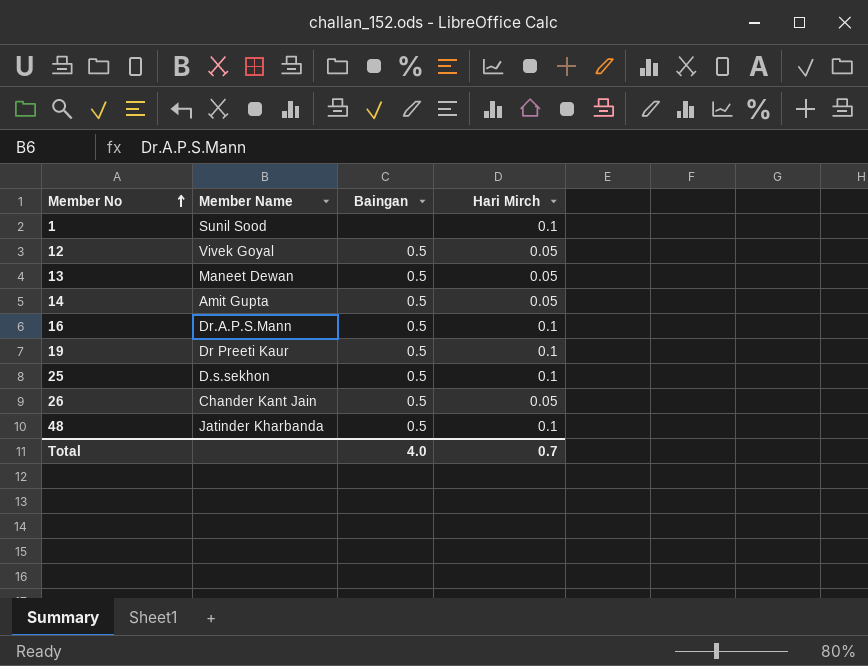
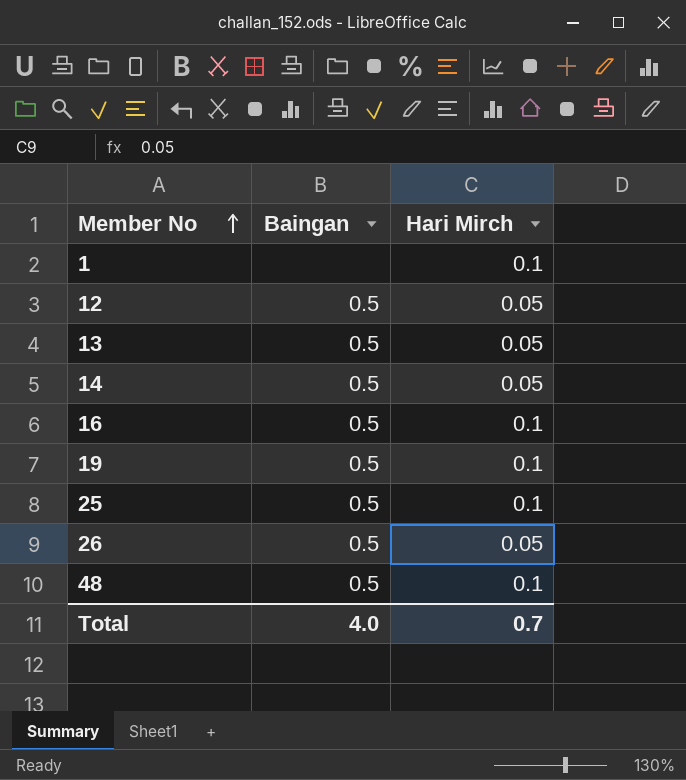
column Member Name | position: 2 -> none

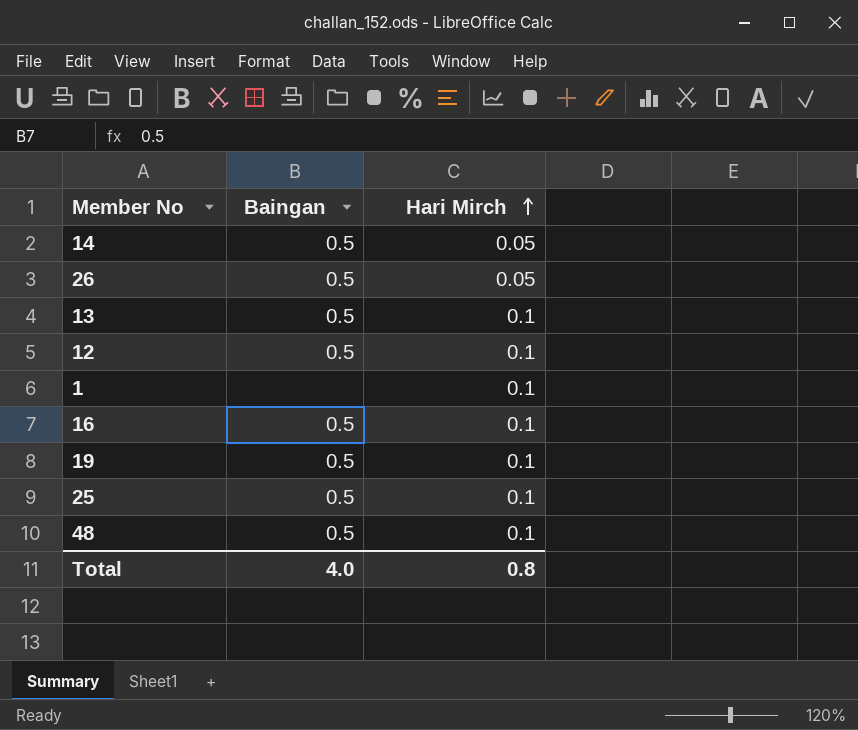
row order: Member No ascending -> Hari Mirch ascending
13 | Hari Mirch: 0.05 -> 0.1
12 | Hari Mirch: 0.05 -> 0.1
Total | Hari Mirch: 0.7 -> 0.8

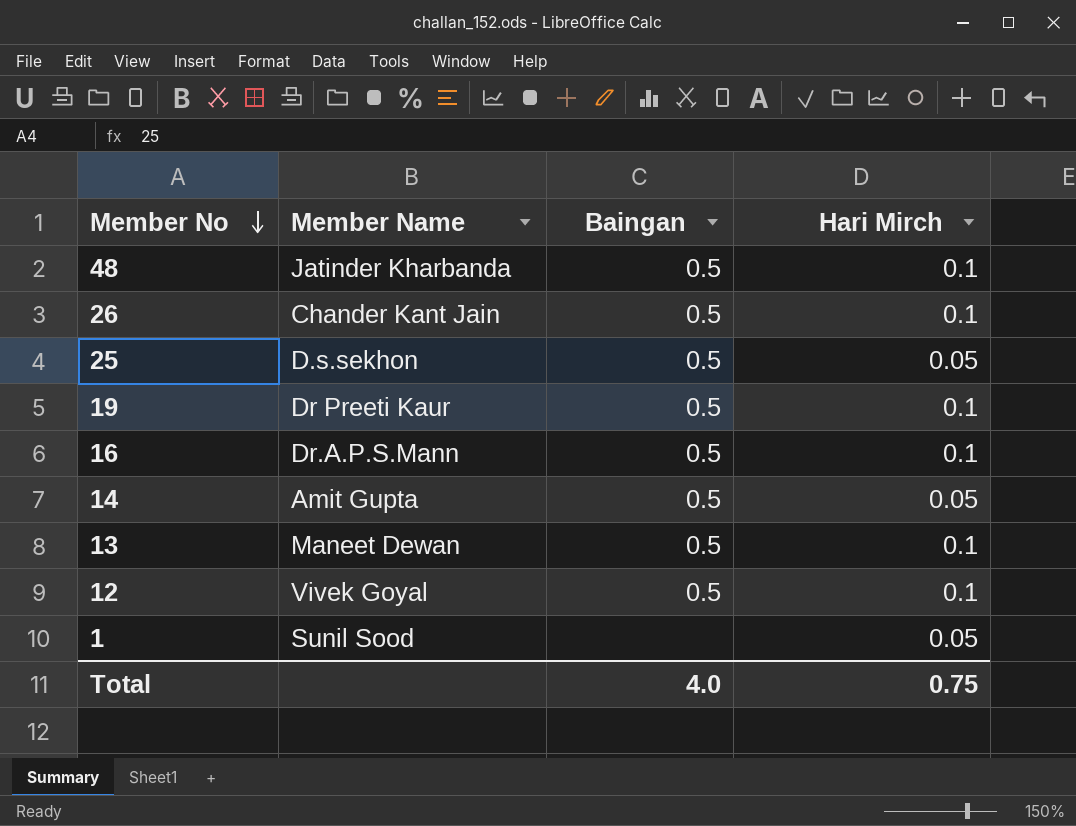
row order: Hari Mirch ascending -> Member No descending
column Member Name | position: none -> 2
26 | Hari Mirch: 0.05 -> 0.1
25 | Hari Mirch: 0.1 -> 0.05
1 | Hari Mirch: 0.1 -> 0.05
Total | Hari Mirch: 0.8 -> 0.75

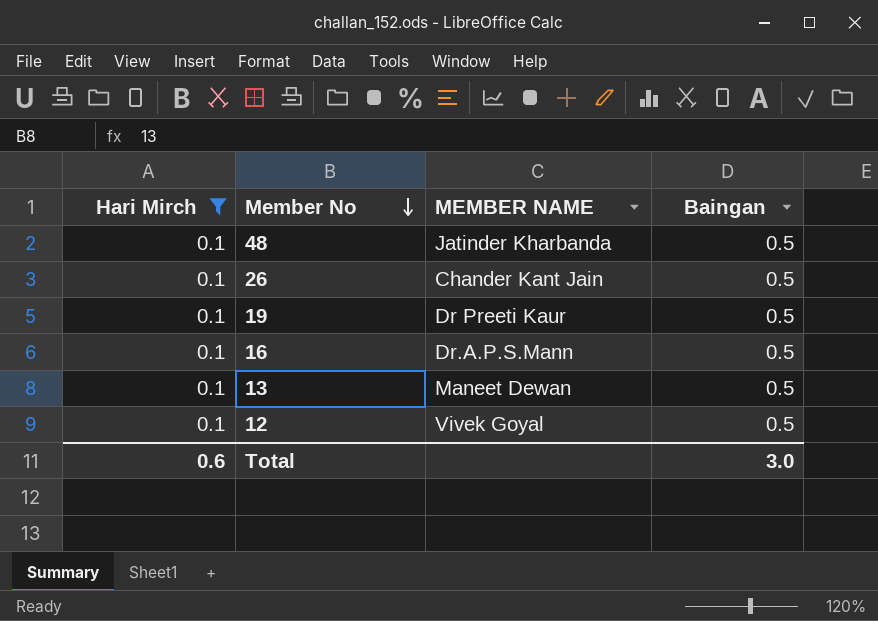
filter: none -> Hari Mirch = 0.1
column Hari Mirch | position: 4 -> 1
column name: Member Name -> MEMBER NAME
Total | Hari Mirch: 0.75 -> 0.6
Total | Baingan: 4.0 -> 3.0

